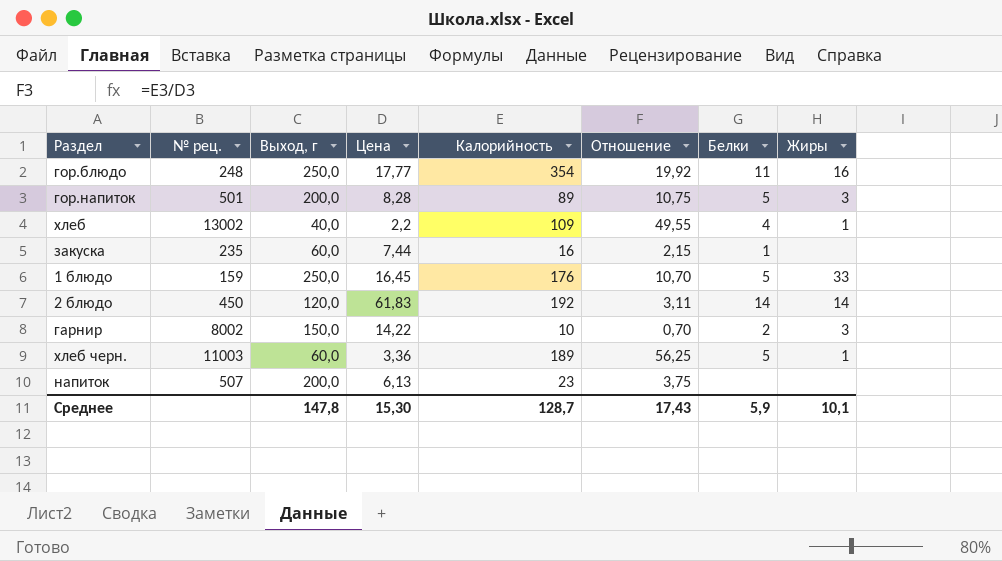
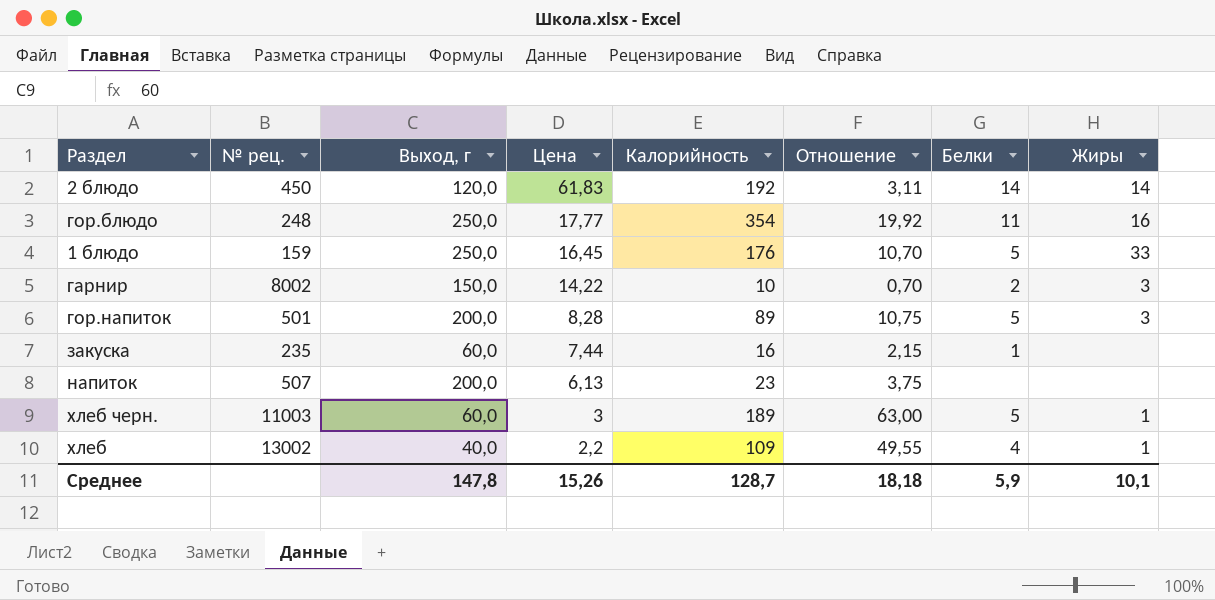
row order: none -> Цена descending
хлеб черн. | Цена: 3,36 -> 3
хлеб черн. | Отношение: 56,25 -> 63,00
Среднее | Цена: 15,30 -> 15,26
Среднее | Отношение: 17,43 -> 18,18

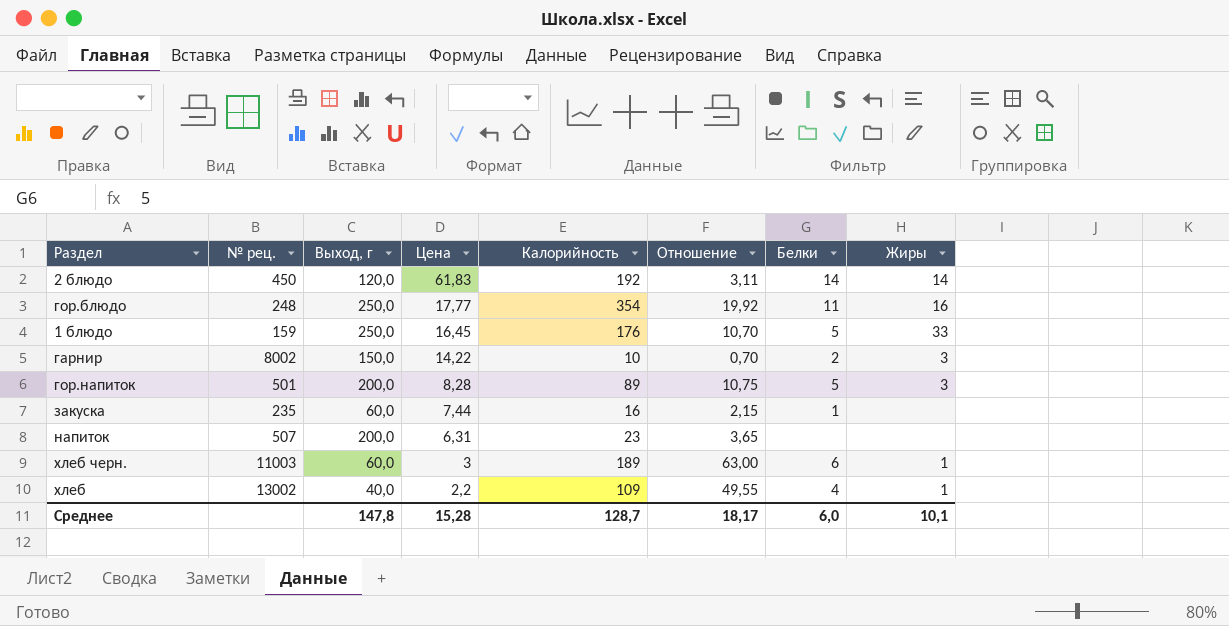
напиток | Цена: 6,13 -> 6,31
напиток | Отношение: 3,75 -> 3,65
хлеб черн. | Белки: 5 -> 6
Среднее | Цена: 15,26 -> 15,28
Среднее | Отношение: 18,18 -> 18,17
Среднее | Белки: 5,9 -> 6,0

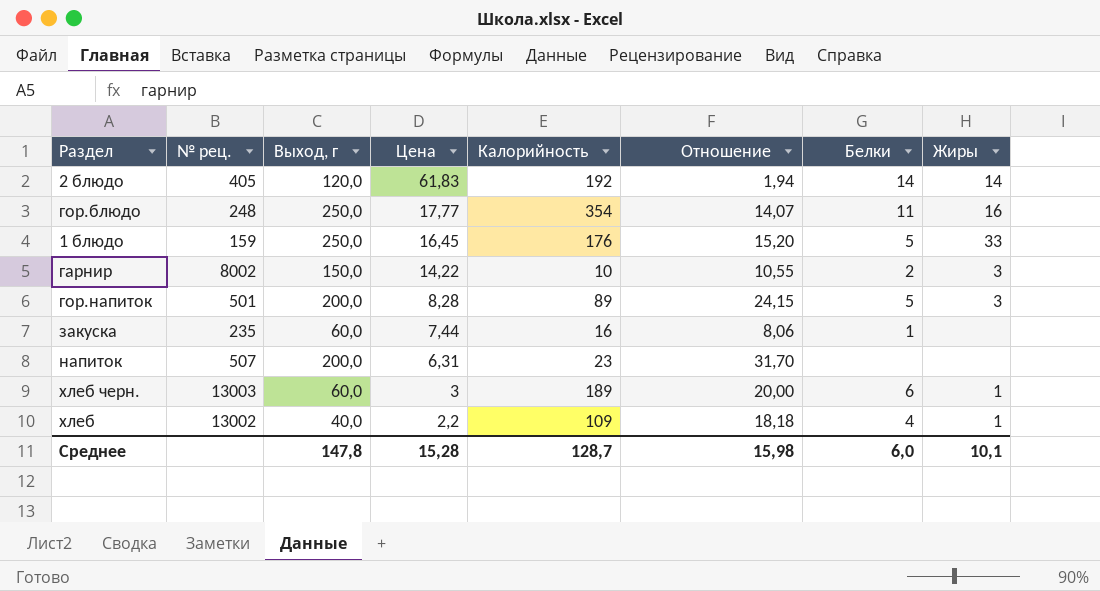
column Отношение | formula: [Калорийность] / [Цена] -> [Выход, г] / [Цена]
2 блюдо | № рец.: 450 -> 405
хлеб черн. | № рец.: 11003 -> 13003
Среднее | Отношение: 18,17 -> 15,98

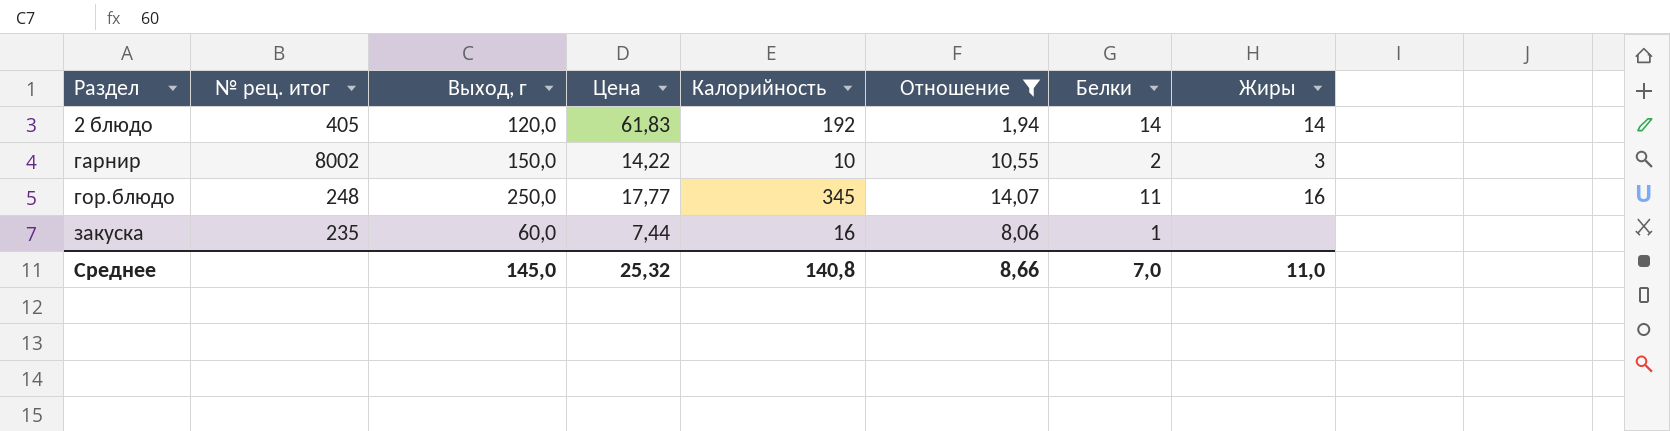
filter: none -> Отношение <= 14,07
row order: Цена descending -> Раздел ascending
column name: № рец. -> № рец. итог
гор.блюдо | Калорийность: 354 -> 345
Среднее | Выход, г: 147,8 -> 145,0
Среднее | Цена: 15,28 -> 25,32
Среднее | Калорийность: 128,7 -> 140,8
Среднее | Отношение: 15,98 -> 8,66
Среднее | Белки: 6,0 -> 7,0
Среднее | Жиры: 10,1 -> 11,0

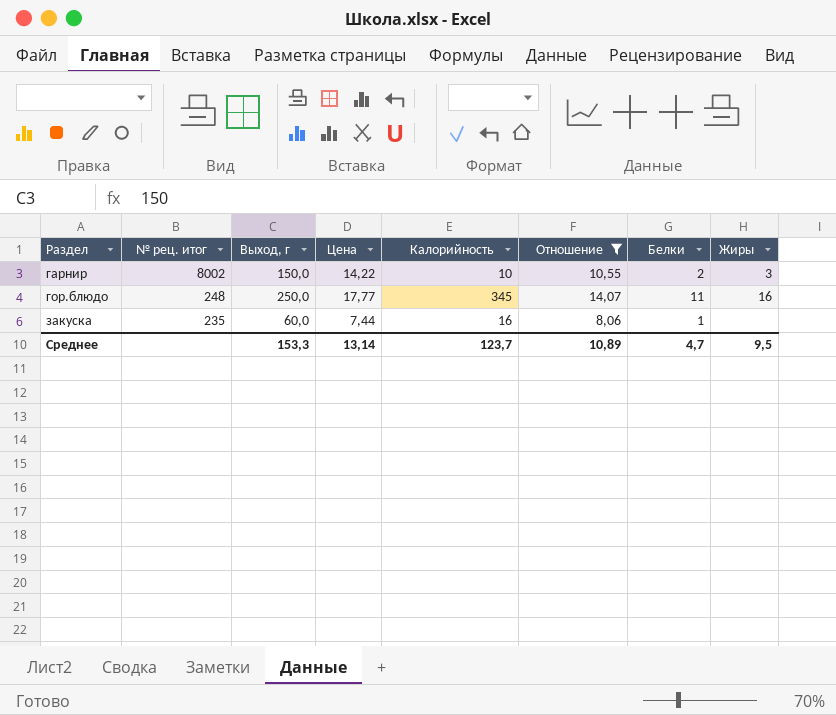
row 2 блюдо: 405 | 120,0 | 61,83 | 192 | 1,94 | 14 | 14 -> none
Среднее | Выход, г: 145,0 -> 153,3
Среднее | Цена: 25,32 -> 13,14
Среднее | Калорийность: 140,8 -> 123,7
Среднее | Отношение: 8,66 -> 10,89
Среднее | Белки: 7,0 -> 4,7
Среднее | Жиры: 11,0 -> 9,5

